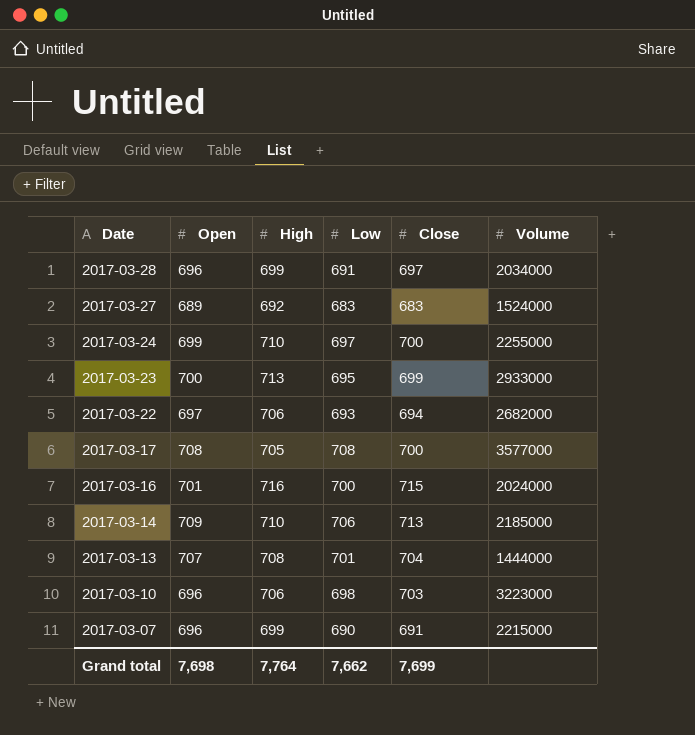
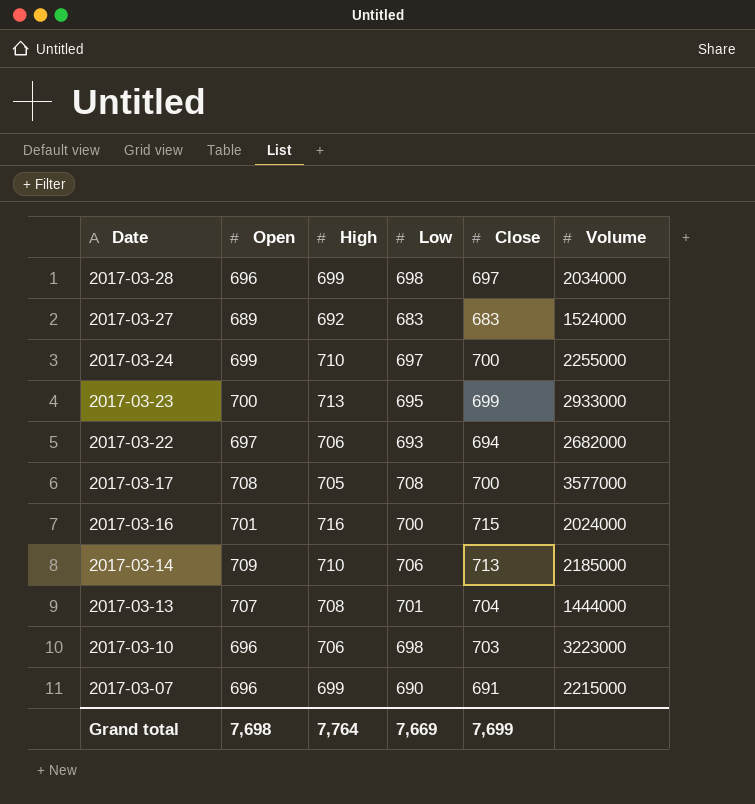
2017-03-28 | Low: 691 -> 698
Grand total | Low: 7,662 -> 7,669

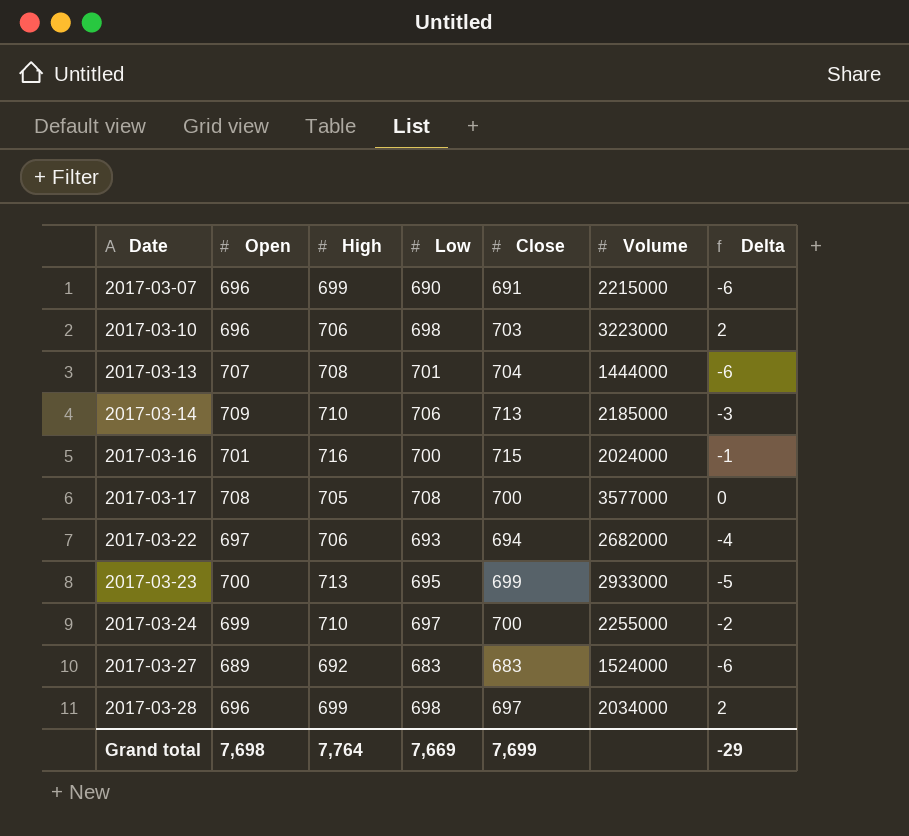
row order: Date descending -> Date ascending
column Delta | formula: none -> [Low] - [Open]

